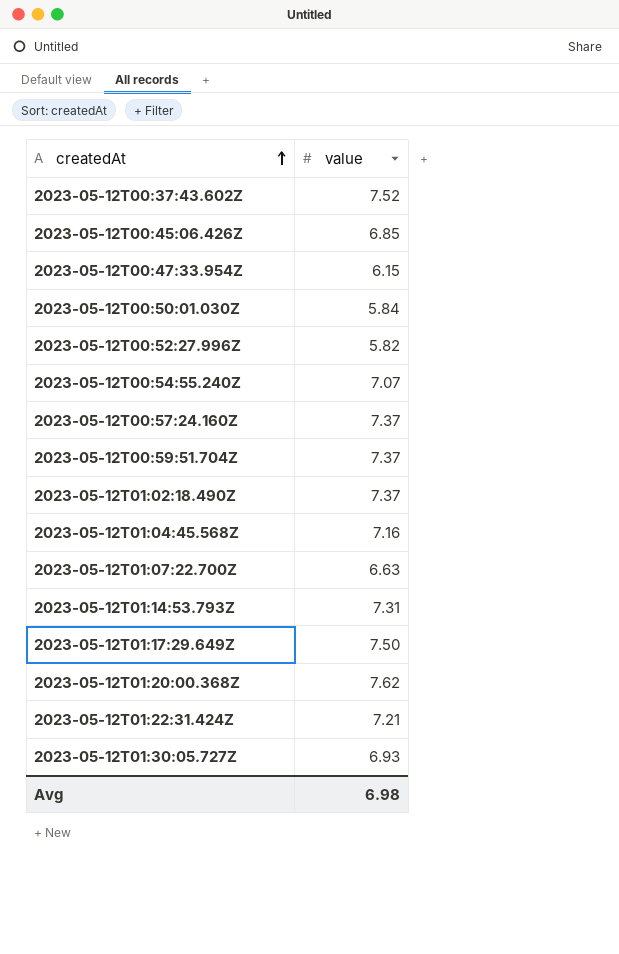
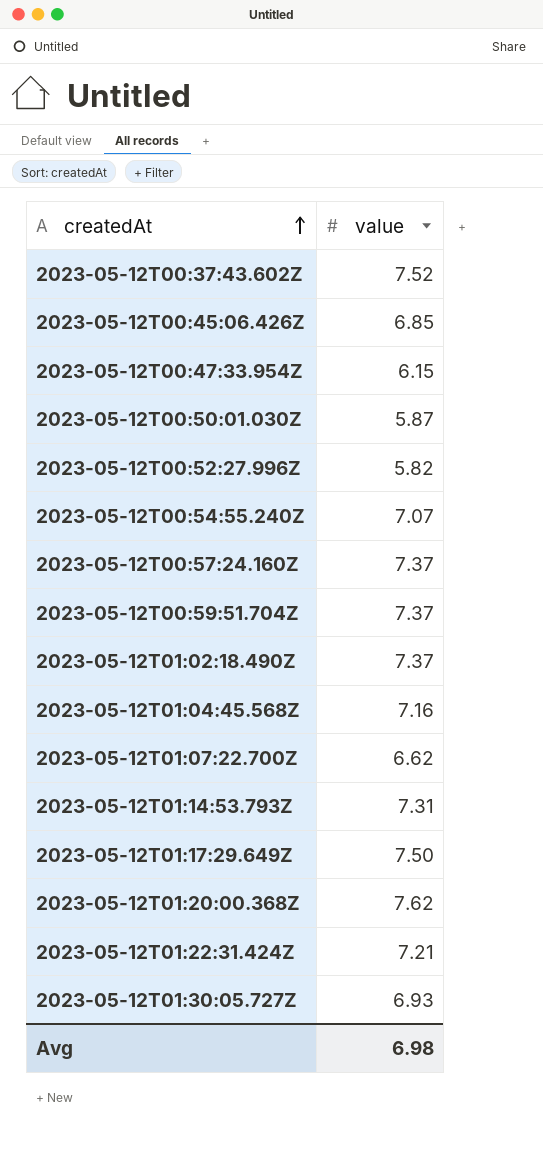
2023-05-12T00:50:01.030Z | value: 5.84 -> 5.87
2023-05-12T01:07:22.700Z | value: 6.63 -> 6.62

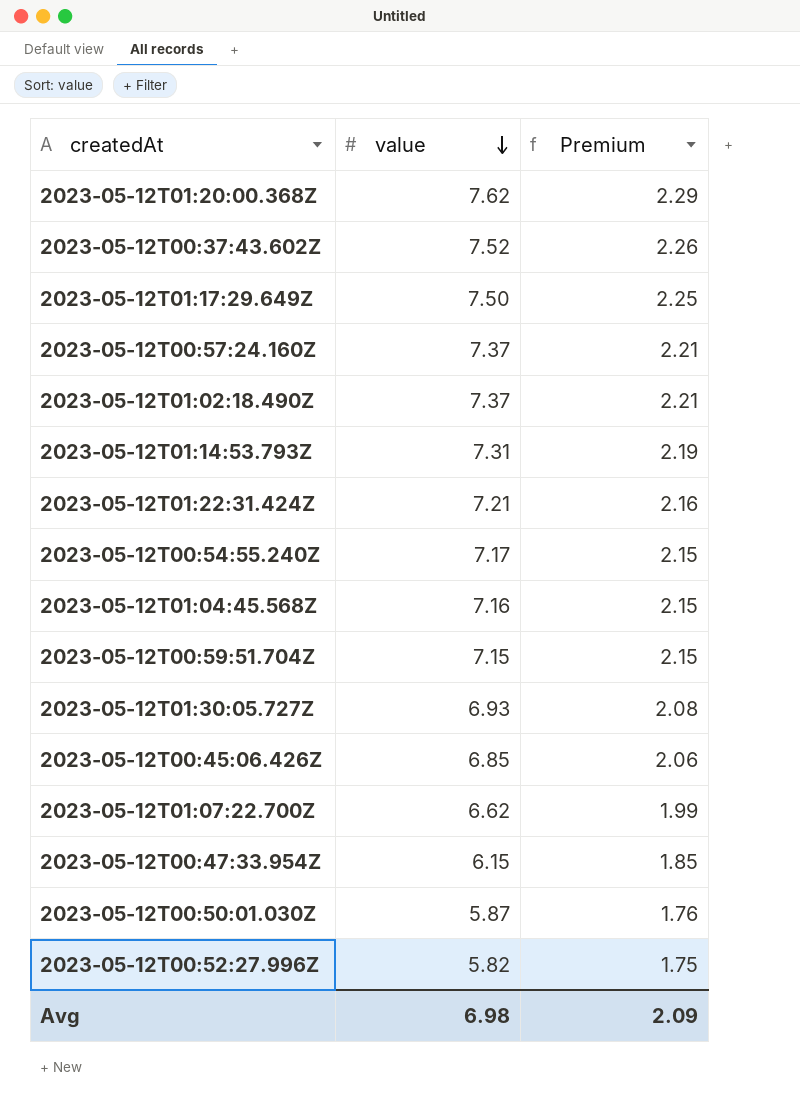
row order: createdAt ascending -> value descending
column Premium | formula: none -> [value] * 0.3
2023-05-12T00:54:55.240Z | value: 7.07 -> 7.17
2023-05-12T00:59:51.704Z | value: 7.37 -> 7.15

